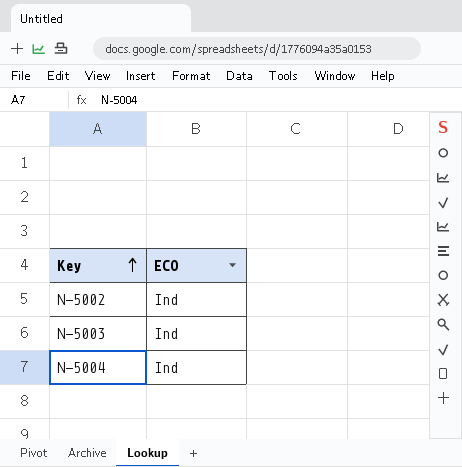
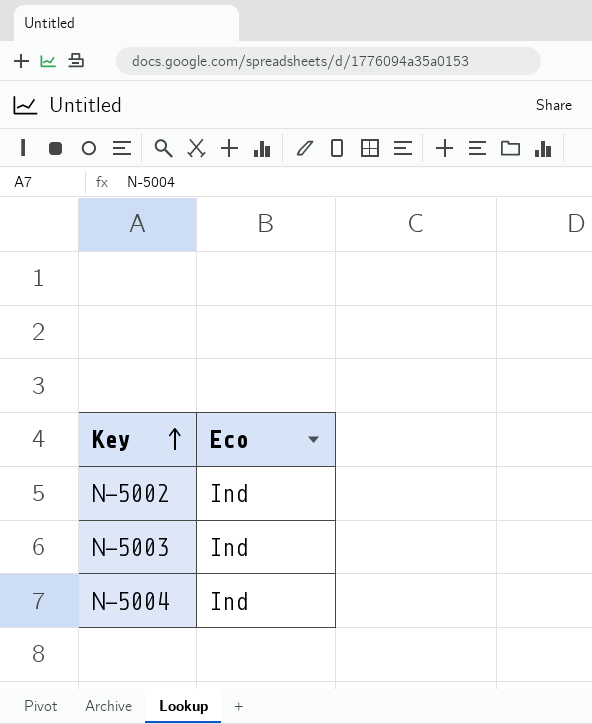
column name: ECO -> Eco

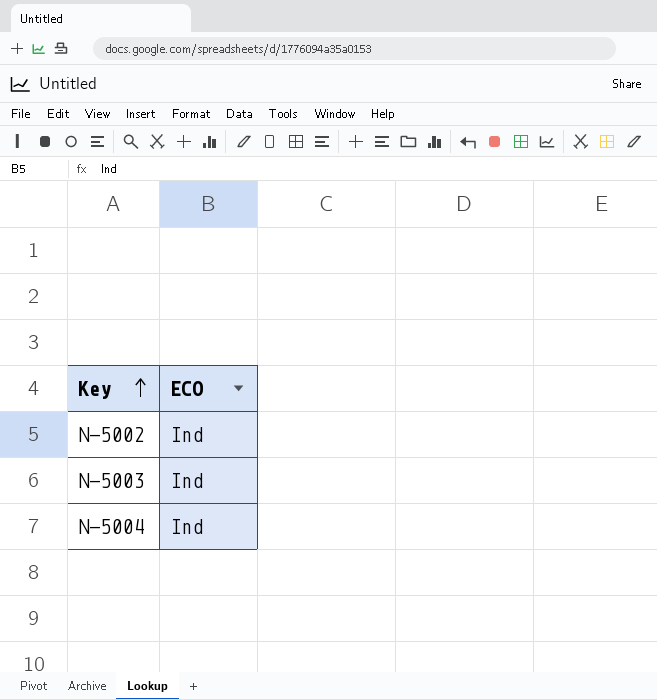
column name: Eco -> ECO

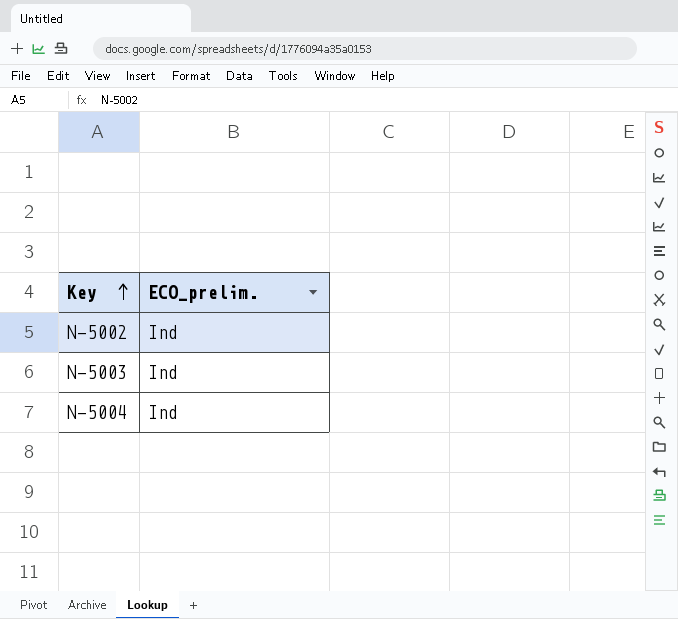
column name: ECO -> ECO_prelim.

